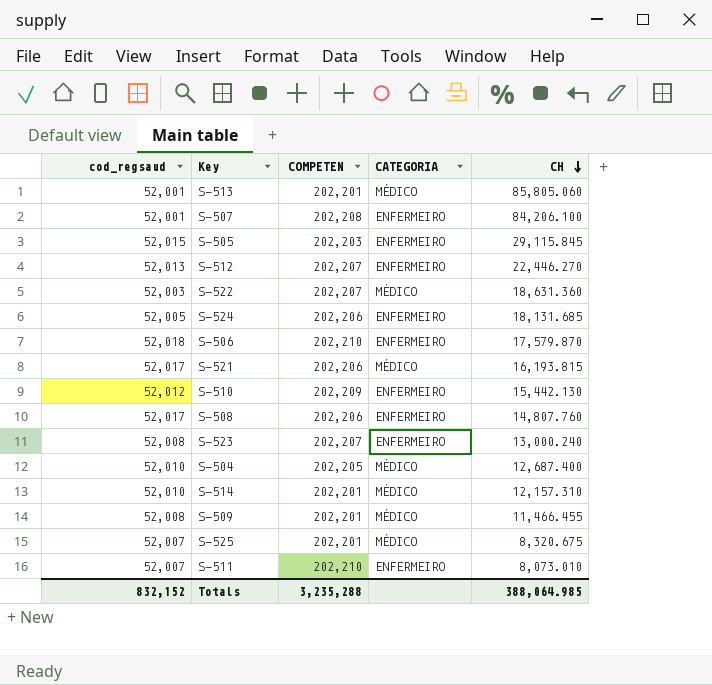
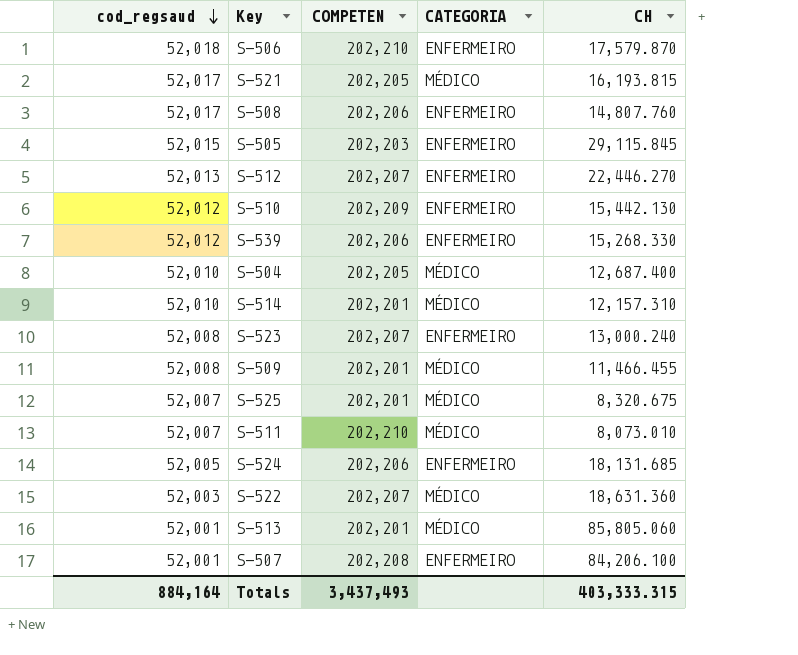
row order: CH descending -> cod_regsaud descending
S-521 | COMPETEN: 202,206 -> 202,205
row S-539: none -> 52,012 | 202,206 | ENFERMEIRO | 15,268.330
S-511 | CATEGORIA: ENFERMEIRO -> MÉDICO
Totals | cod_regsaud: 832,152 -> 884,164
Totals | COMPETEN: 3,235,288 -> 3,437,493
Totals | CH: 388,064.985 -> 403,333.315

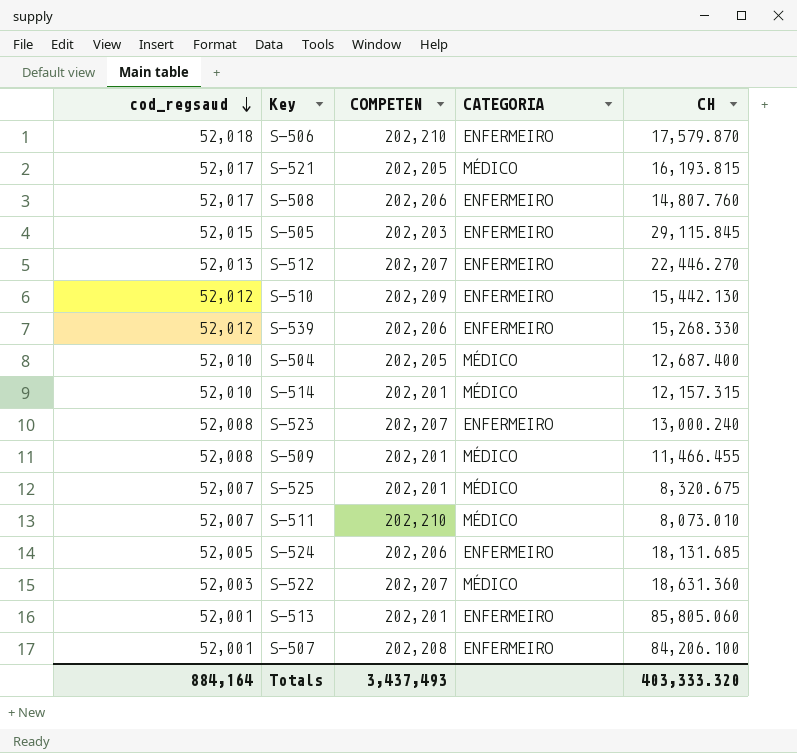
S-514 | CH: 12,157.310 -> 12,157.315
S-513 | CATEGORIA: MÉDICO -> ENFERMEIRO
Totals | CH: 403,333.315 -> 403,333.320

